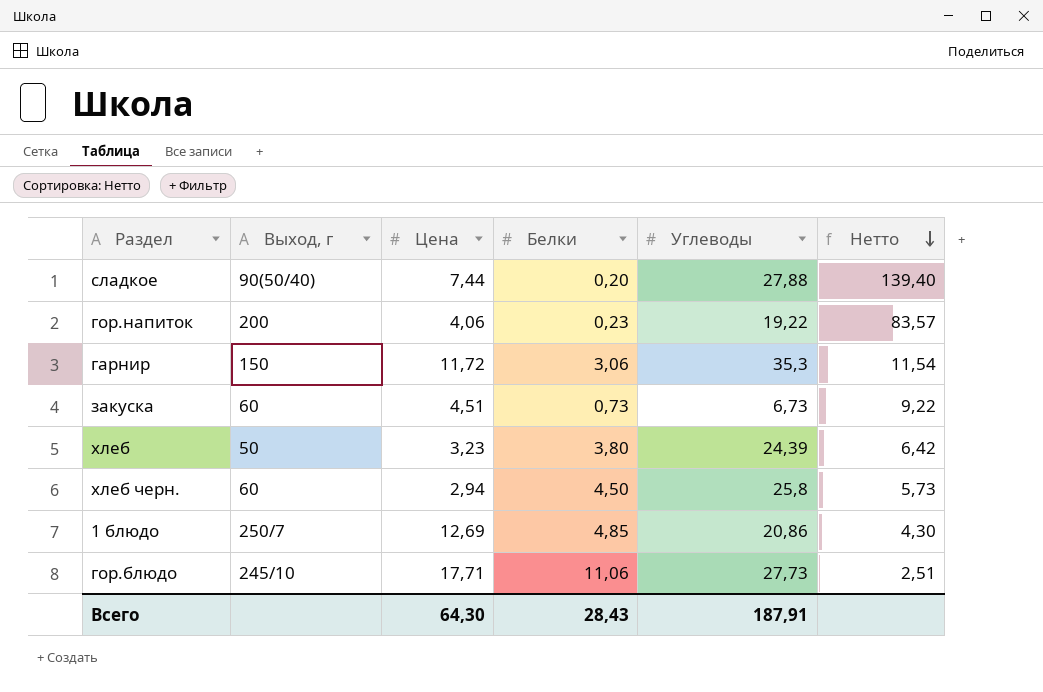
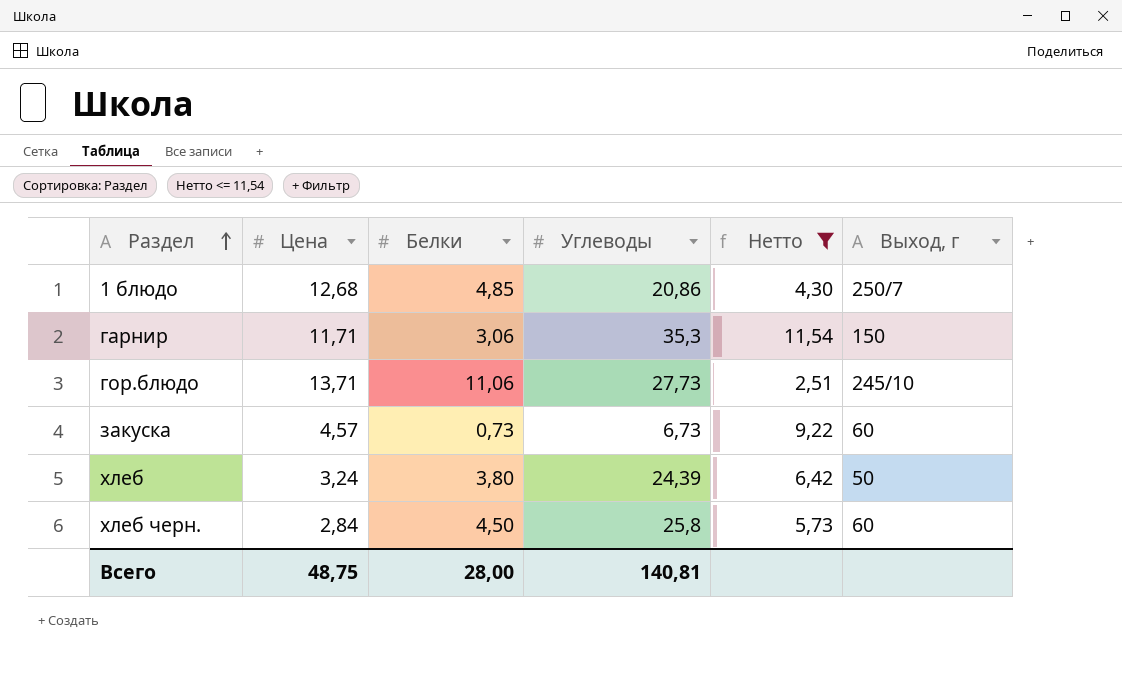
filter: none -> Нетто <= 11,54
row order: Нетто descending -> Раздел ascending
column Выход, г | position: 2 -> 6
1 блюдо | Цена: 12,69 -> 12,68
гарнир | Цена: 11,72 -> 11,71
гор.блюдо | Цена: 17,71 -> 13,71
закуска | Цена: 4,51 -> 4,57
хлеб | Цена: 3,23 -> 3,24
хлеб черн. | Цена: 2,94 -> 2,84
Всего | Цена: 64,30 -> 48,75
Всего | Белки: 28,43 -> 28,00
Всего | Углеводы: 187,91 -> 140,81

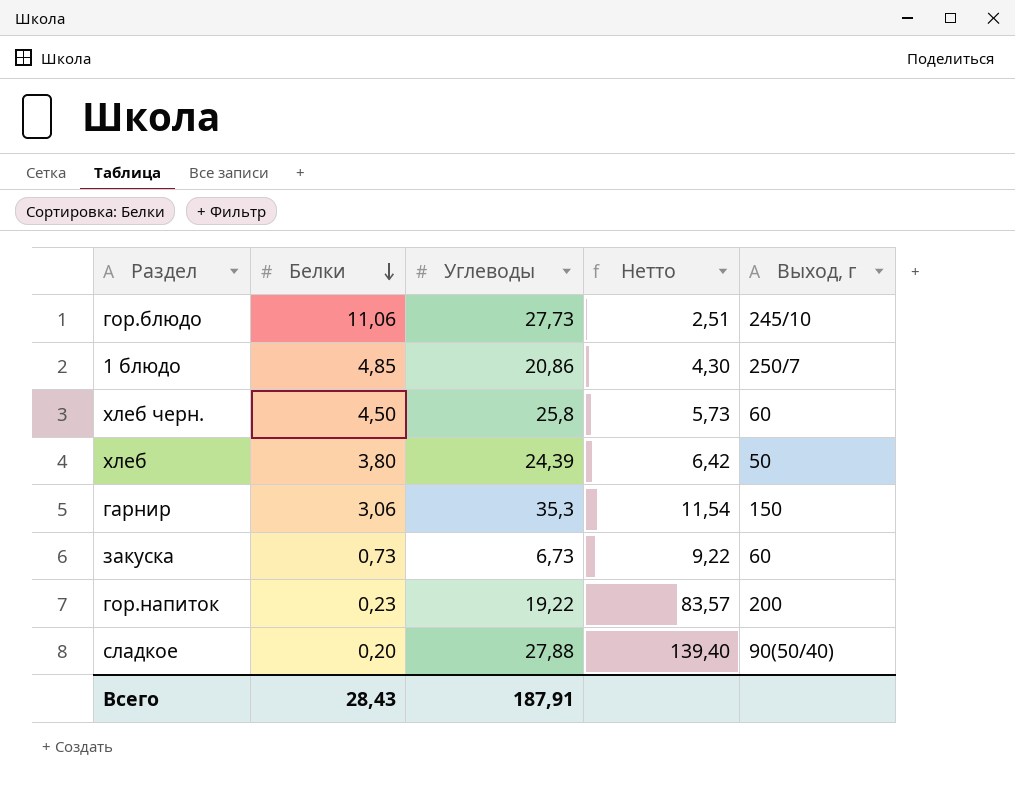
filter: Нетто <= 11,54 -> none
row order: Раздел ascending -> Белки descending
column Цена | position: 2 -> none
Всего | Белки: 28,00 -> 28,43
Всего | Углеводы: 140,81 -> 187,91

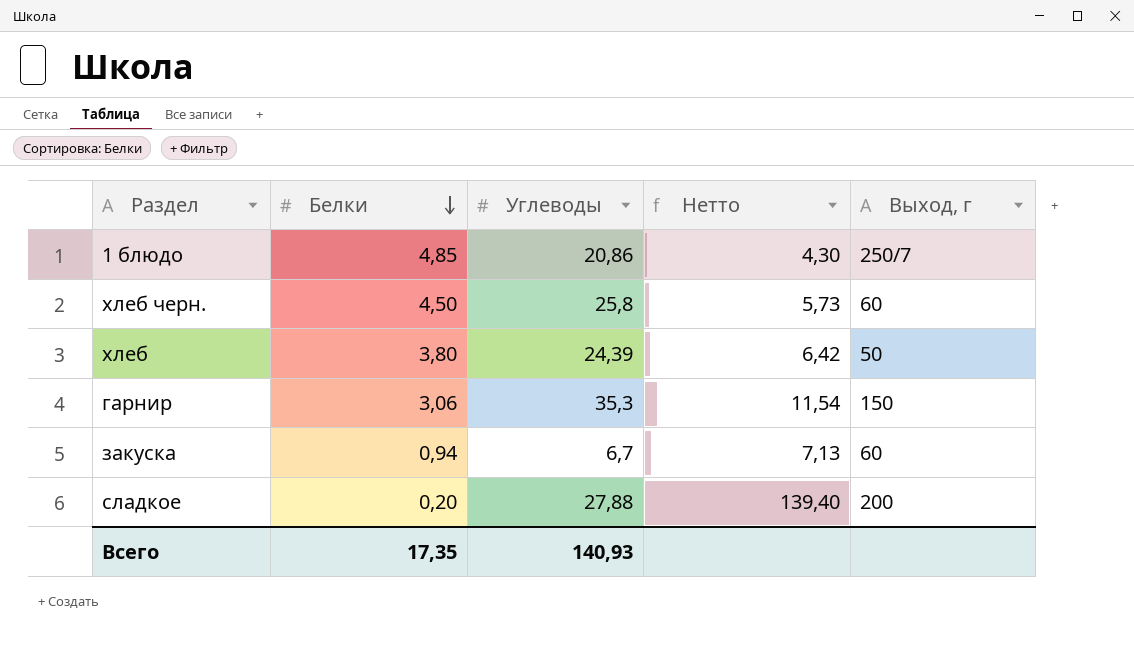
row гор.блюдо: 11,06 | 27,73 | 2,51 | 245/10 -> none
row гор.напиток: 0,23 | 19,22 | 83,57 | 200 -> none
закуска | Белки: 0,73 -> 0,94
закуска | Углеводы: 6,73 -> 6,7
закуска | Нетто: 9,22 -> 7,13
сладкое | Выход, г: 90(50/40) -> 200
Всего | Белки: 28,43 -> 17,35
Всего | Углеводы: 187,91 -> 140,93

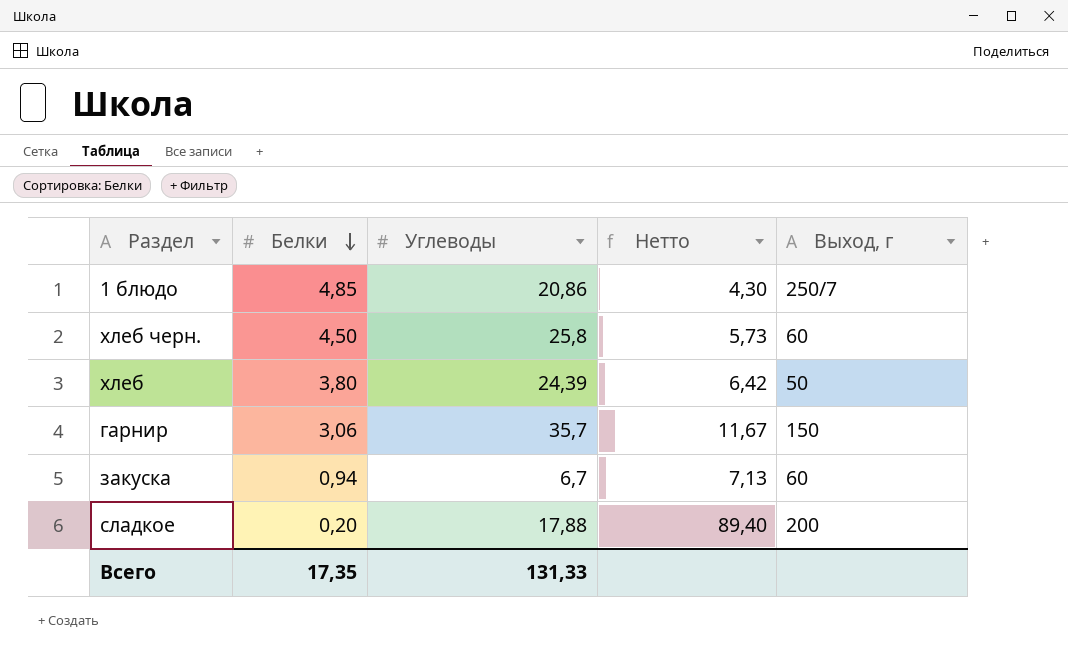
гарнир | Углеводы: 35,3 -> 35,7
гарнир | Нетто: 11,54 -> 11,67
сладкое | Углеводы: 27,88 -> 17,88
сладкое | Нетто: 139,40 -> 89,40
Всего | Углеводы: 140,93 -> 131,33

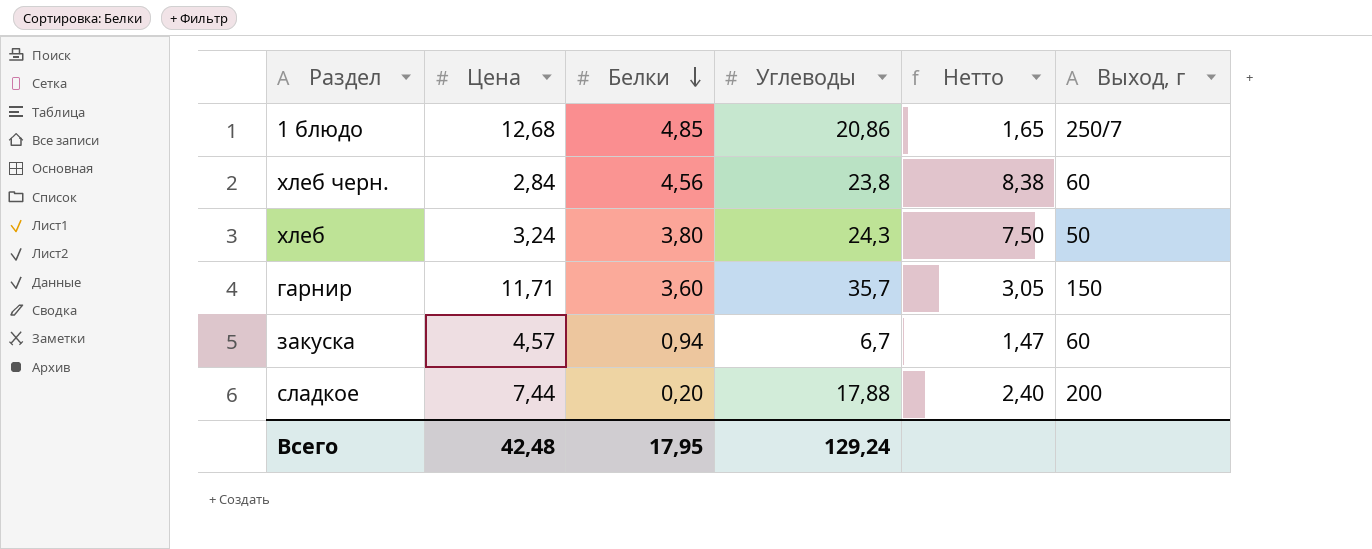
column Цена | position: none -> 2
column Нетто | formula: [Углеводы] / [Белки] -> [Углеводы] / [Цена]
хлеб черн. | Белки: 4,50 -> 4,56
хлеб черн. | Углеводы: 25,8 -> 23,8
хлеб | Углеводы: 24,39 -> 24,3
гарнир | Белки: 3,06 -> 3,60
Всего | Белки: 17,35 -> 17,95
Всего | Углеводы: 131,33 -> 129,24

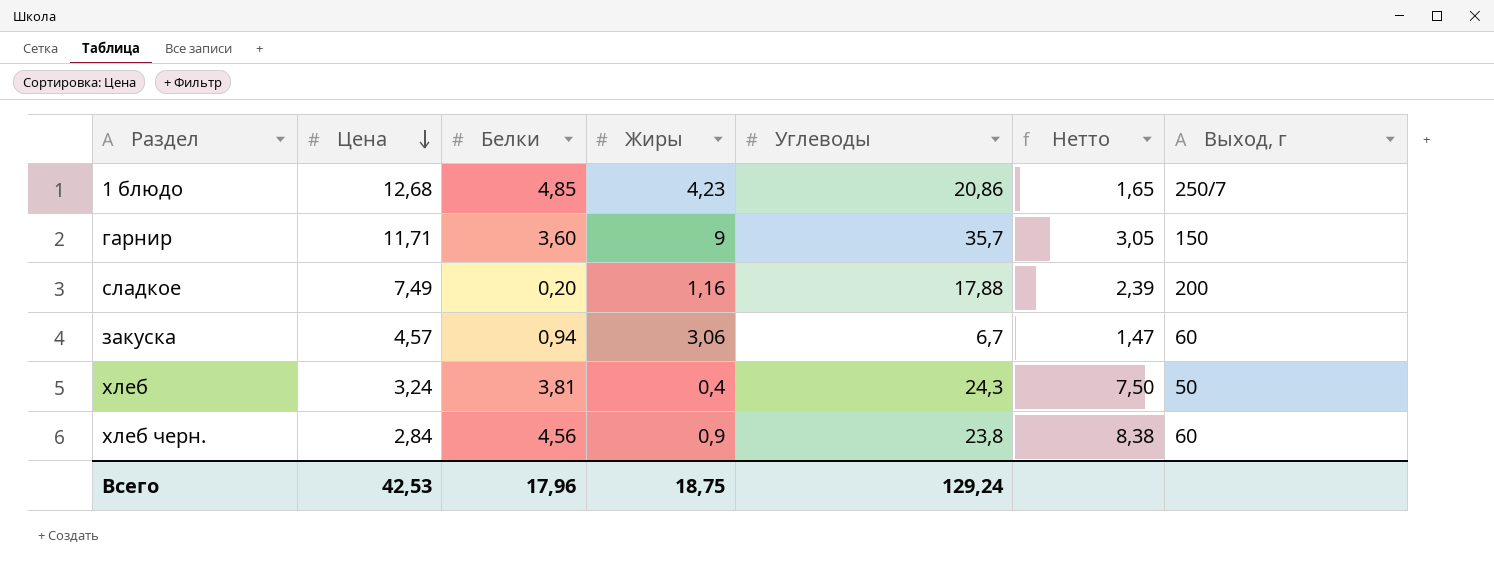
row order: Белки descending -> Цена descending
column Жиры | position: none -> 4
сладкое | Цена: 7,44 -> 7,49
сладкое | Нетто: 2,40 -> 2,39
хлеб | Белки: 3,80 -> 3,81
Всего | Цена: 42,48 -> 42,53
Всего | Белки: 17,95 -> 17,96

